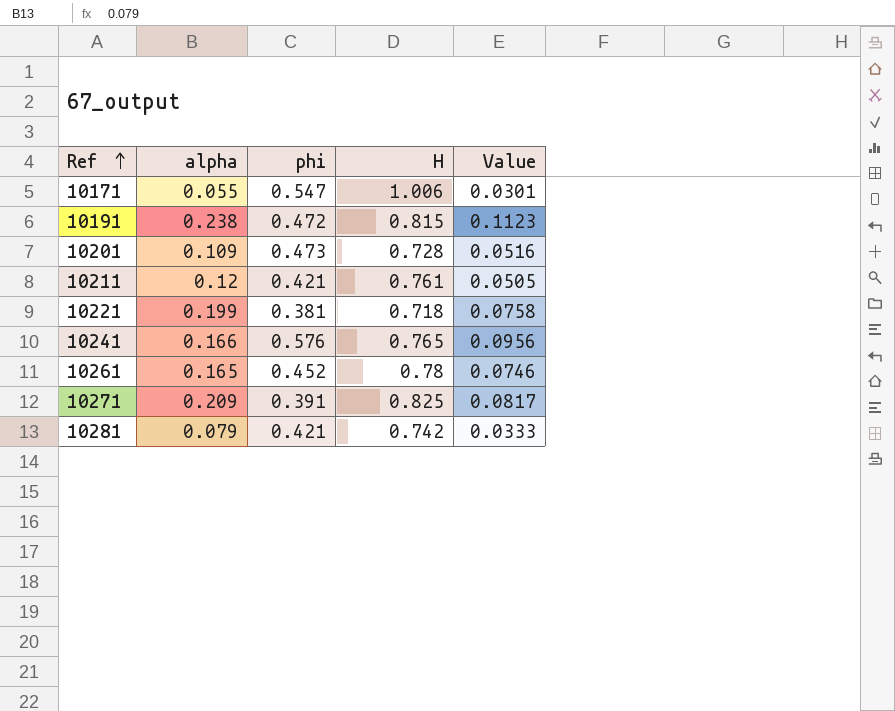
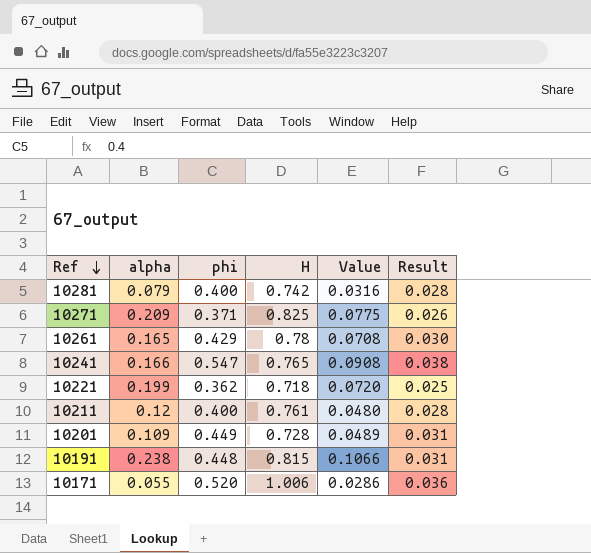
row order: Ref ascending -> Ref descending
column Result | formula: none -> [phi] * 0.07
10281 | phi: 0.421 -> 0.400
10281 | Value: 0.0333 -> 0.0316
10271 | phi: 0.391 -> 0.371
10271 | Value: 0.0817 -> 0.0775
10261 | phi: 0.452 -> 0.429
10261 | Value: 0.0746 -> 0.0708
10241 | phi: 0.576 -> 0.547
10241 | Value: 0.0956 -> 0.0908
10221 | phi: 0.381 -> 0.362
10221 | Value: 0.0758 -> 0.0720
10211 | phi: 0.421 -> 0.400
10211 | Value: 0.0505 -> 0.0480
10201 | phi: 0.473 -> 0.449
10201 | Value: 0.0516 -> 0.0489
10191 | phi: 0.472 -> 0.448
10191 | Value: 0.1123 -> 0.1066
10171 | phi: 0.547 -> 0.520
10171 | Value: 0.0301 -> 0.0286

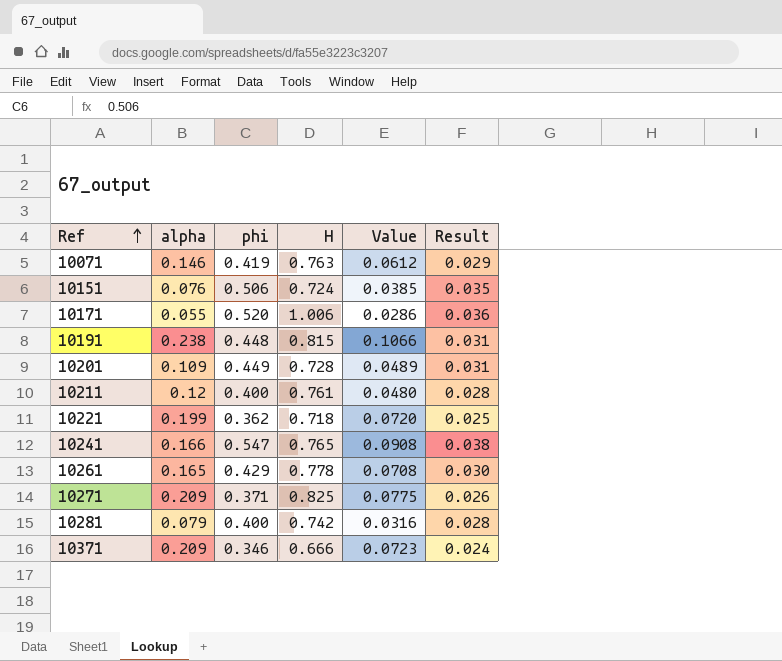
row order: Ref descending -> Ref ascending
row 10071: none -> 0.146 | 0.419 | 0.763 | 0.0612 | 0.029
row 10151: none -> 0.076 | 0.506 | 0.724 | 0.0385 | 0.035
10261 | H: 0.78 -> 0.778
row 10371: none -> 0.209 | 0.346 | 0.666 | 0.0723 | 0.024

